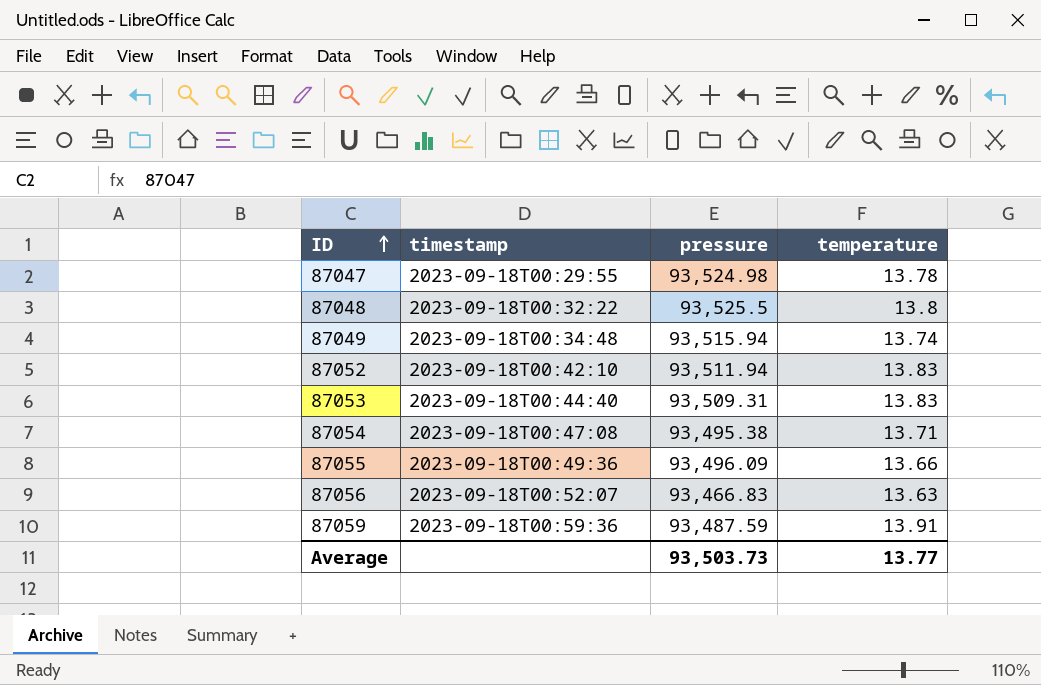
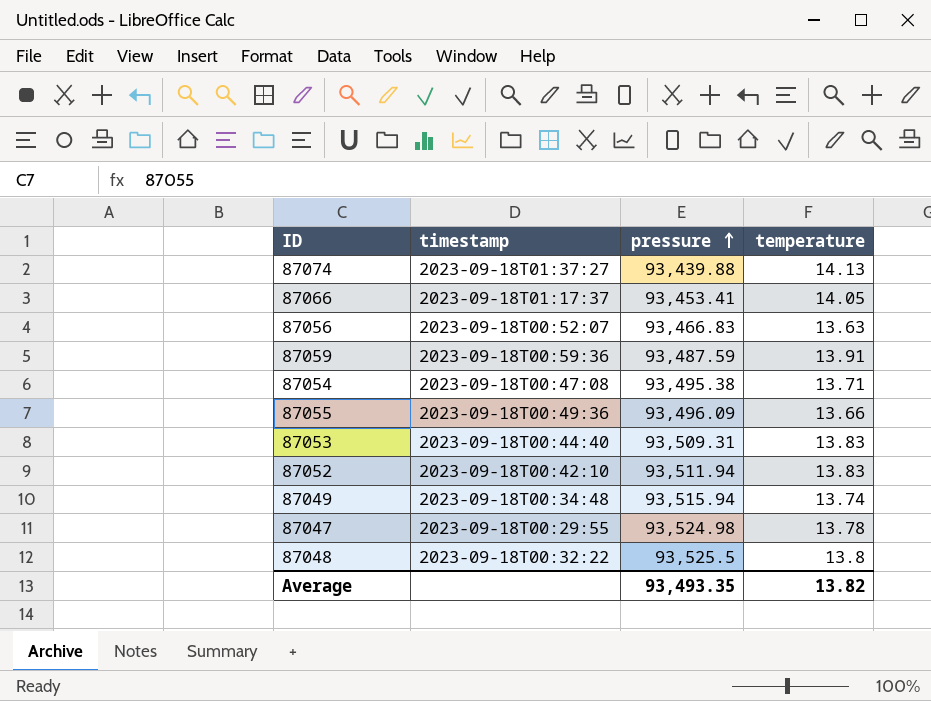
row order: ID ascending -> pressure ascending
row 87074: none -> 2023-09-18T01:37:27 | 93,439.88 | 14.13
row 87066: none -> 2023-09-18T01:17:37 | 93,453.41 | 14.05
Average | pressure: 93,503.73 -> 93,493.35
Average | temperature: 13.77 -> 13.82

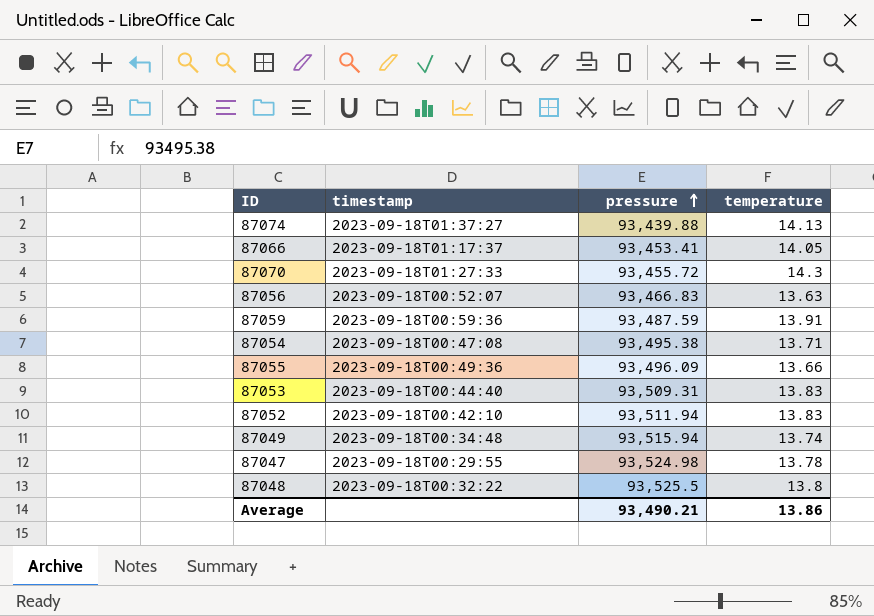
row 87070: none -> 2023-09-18T01:27:33 | 93,455.72 | 14.3
Average | pressure: 93,493.35 -> 93,490.21
Average | temperature: 13.82 -> 13.86

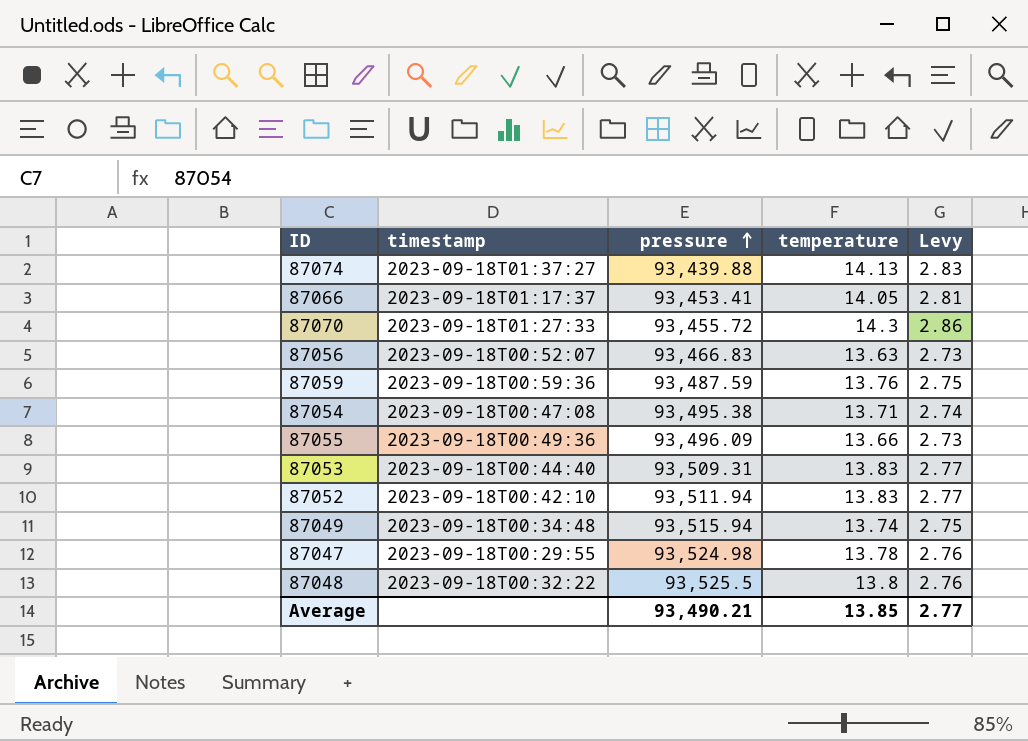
column Levy | formula: none -> [temperature] * 0.2
87059 | temperature: 13.91 -> 13.76
Average | temperature: 13.86 -> 13.85

